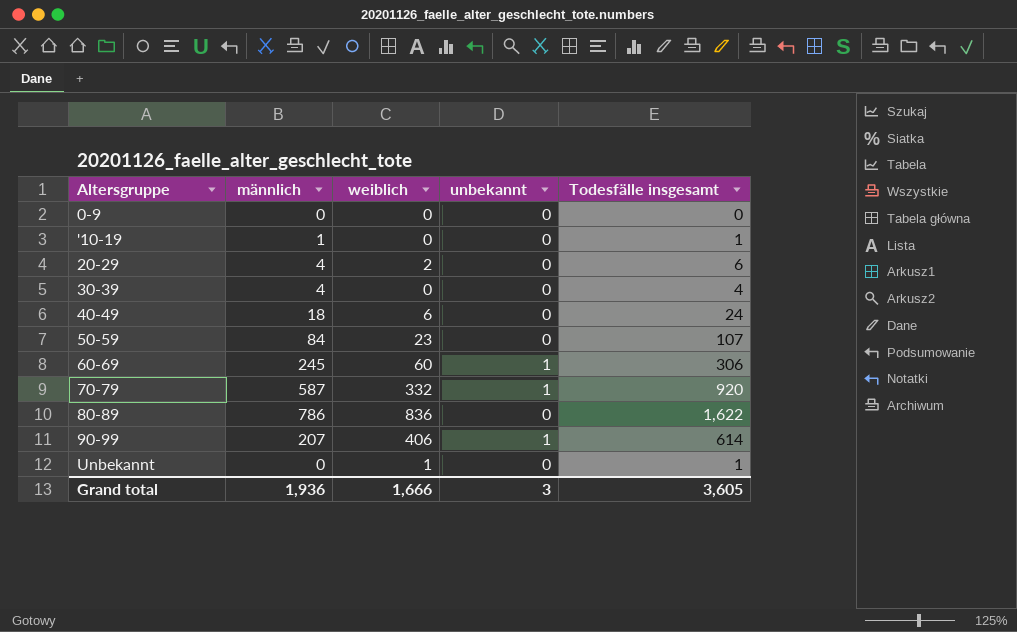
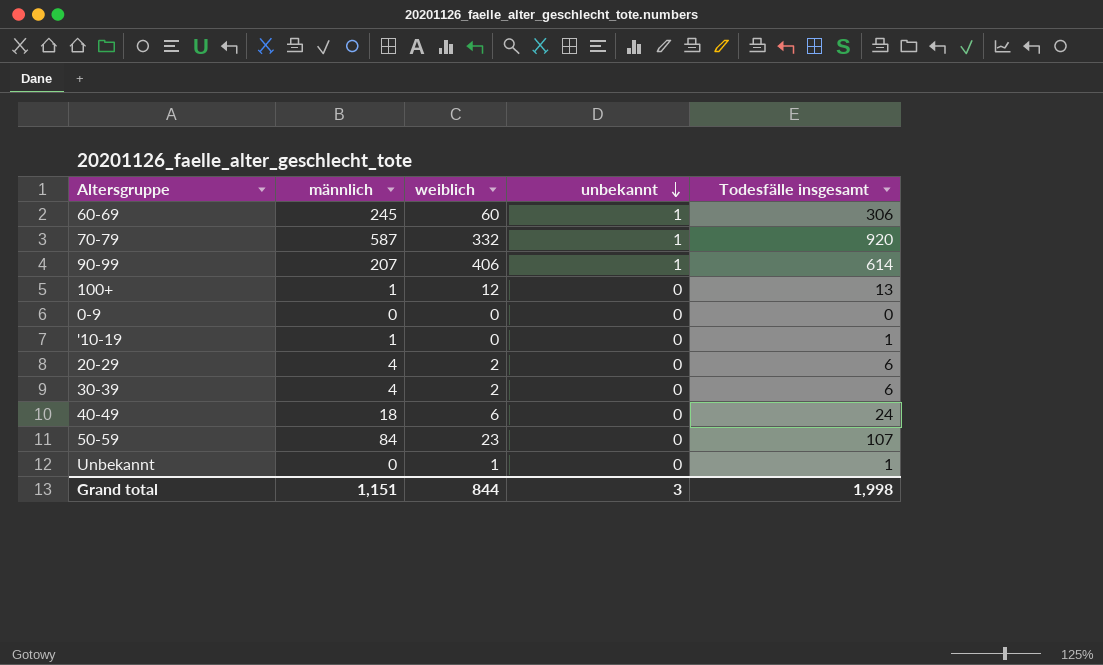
row order: none -> unbekannt descending
row 80-89: 786 | 836 | 0 | 1,622 -> none
row 100+: none -> 1 | 12 | 0 | 13
30-39 | weiblich: 0 -> 2
30-39 | Todesfälle insgesamt: 4 -> 6
Grand total | männlich: 1,936 -> 1,151
Grand total | weiblich: 1,666 -> 844
Grand total | Todesfälle insgesamt: 3,605 -> 1,998

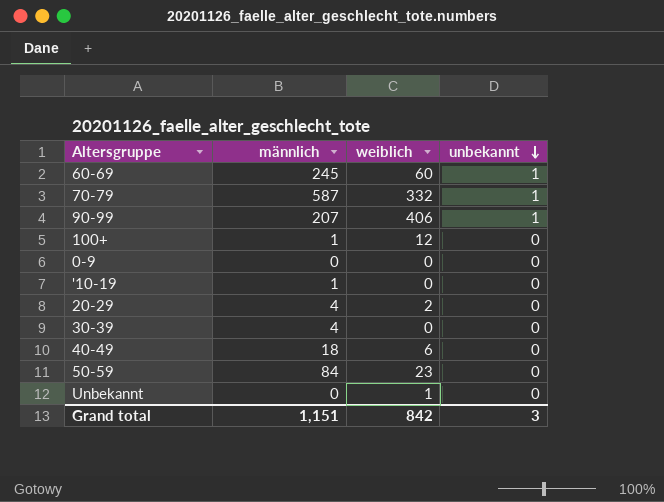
column Todesfälle insgesamt | formula: [männlich] + [weiblich] + [unbekannt] -> none
30-39 | weiblich: 2 -> 0
Grand total | weiblich: 844 -> 842

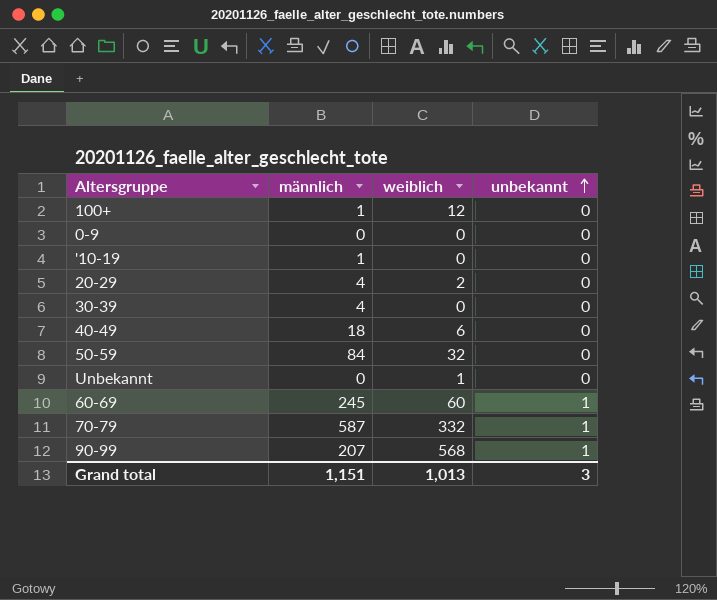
row order: unbekannt descending -> unbekannt ascending
50-59 | weiblich: 23 -> 32
90-99 | weiblich: 406 -> 568
Grand total | weiblich: 842 -> 1,013

